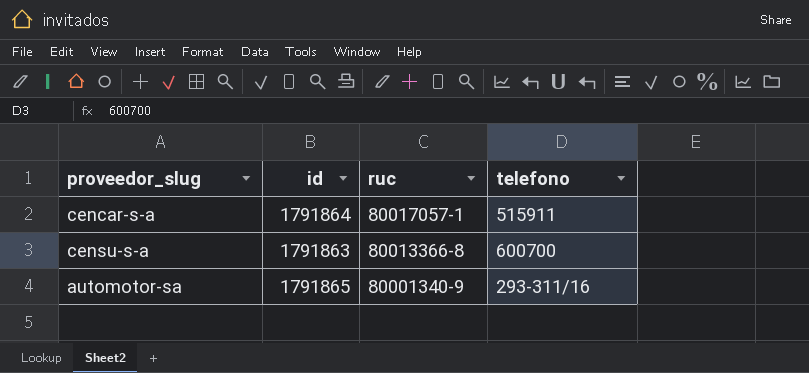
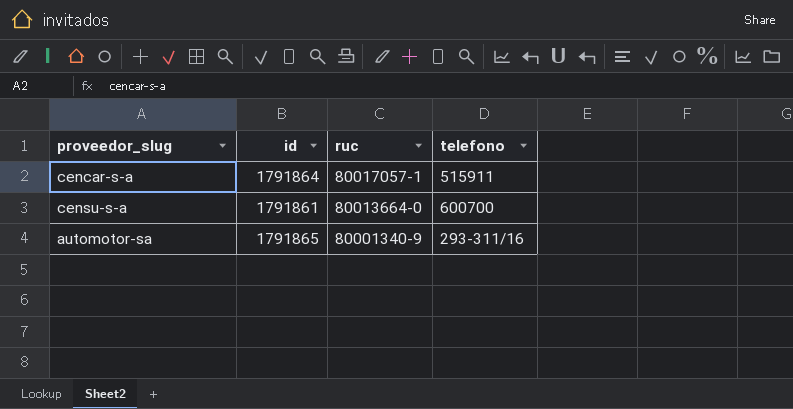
censu-s-a | id: 1791863 -> 1791861
censu-s-a | ruc: 80013366-8 -> 80013664-0

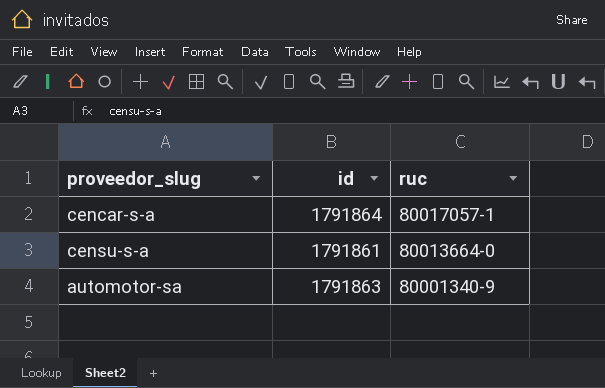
column telefono | position: 4 -> none
automotor-sa | id: 1791865 -> 1791863

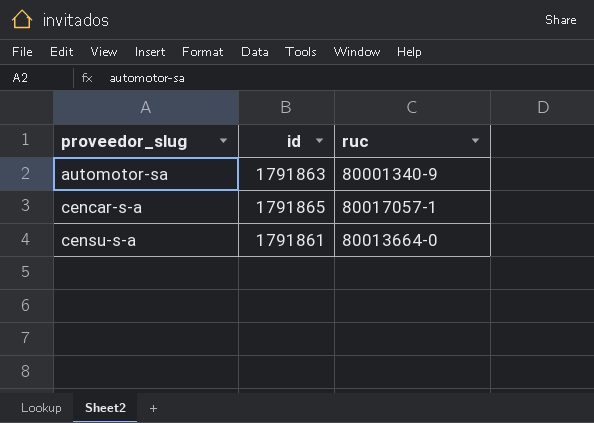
row order: ruc descending -> proveedor_slug ascending
cencar-s-a | id: 1791864 -> 1791865

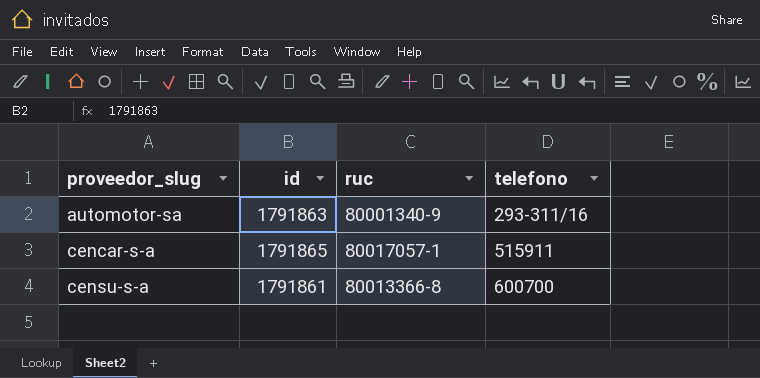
column telefono | position: none -> 4
censu-s-a | ruc: 80013664-0 -> 80013366-8

